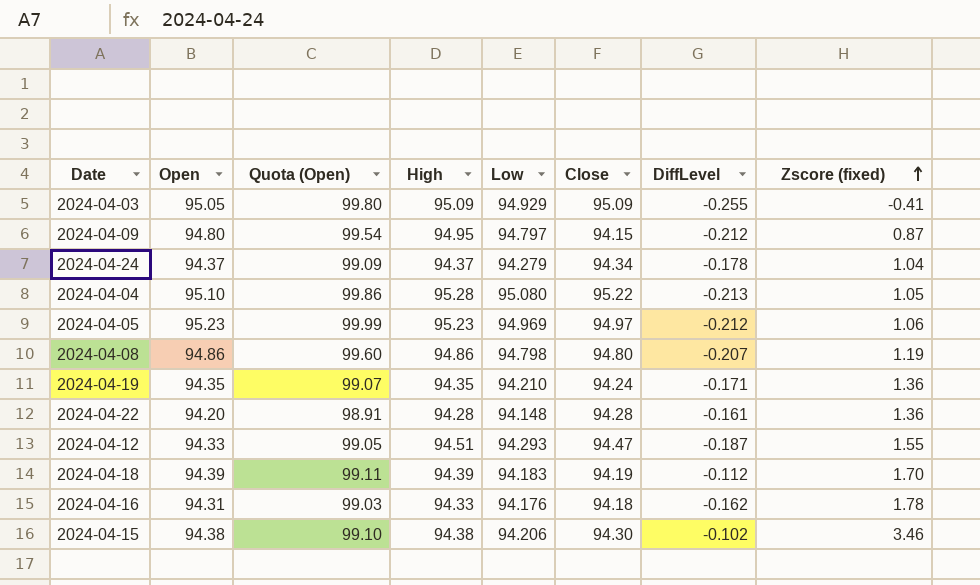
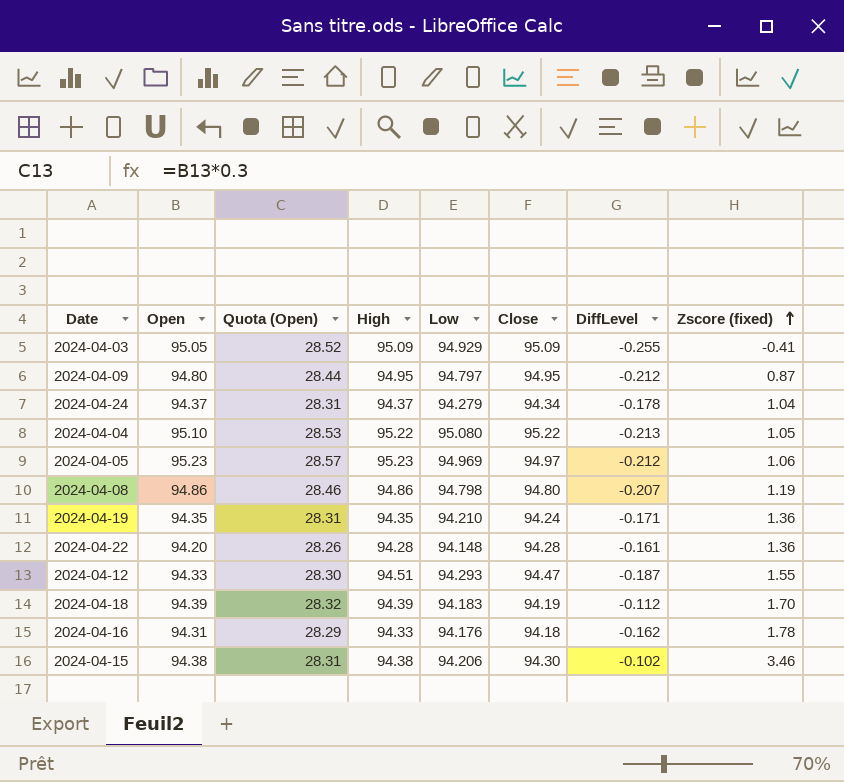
column Quota (Open) | formula: [Open] * 1.05 -> [Open] * 0.3
2024-04-09 | Close: 94.15 -> 94.95
2024-04-04 | High: 95.28 -> 95.22

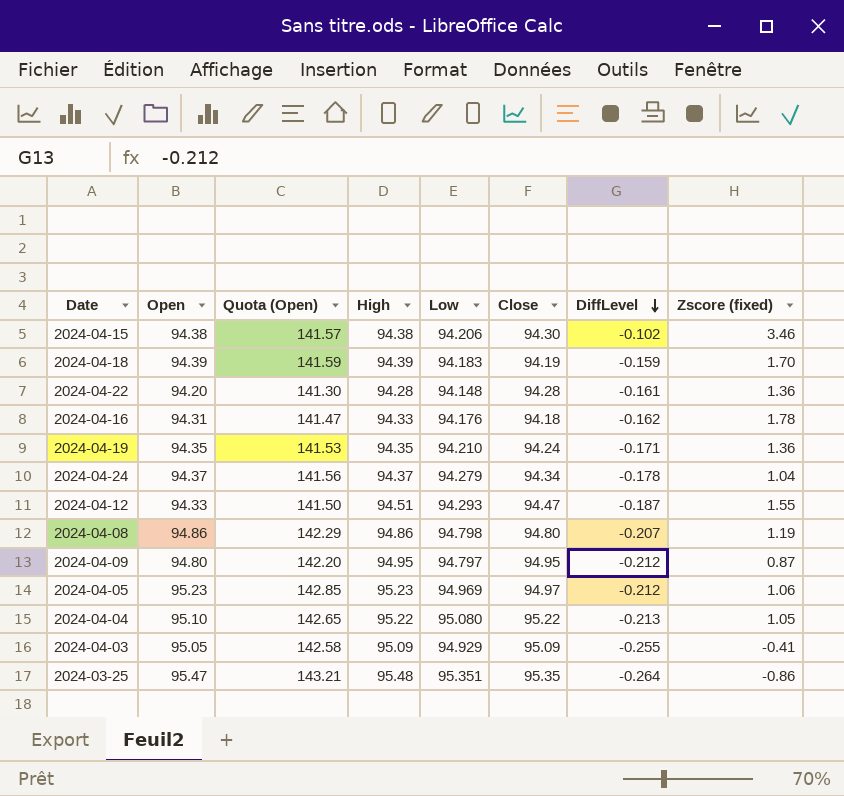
row order: Zscore (fixed) ascending -> DiffLevel descending
column Quota (Open) | formula: [Open] * 0.3 -> [Open] * 1.5
2024-04-18 | DiffLevel: -0.112 -> -0.159
row 2024-03-25: none -> 95.47 | 143.21 | 95.48 | 95.351 | 95.35 | -0.264 | -0.86

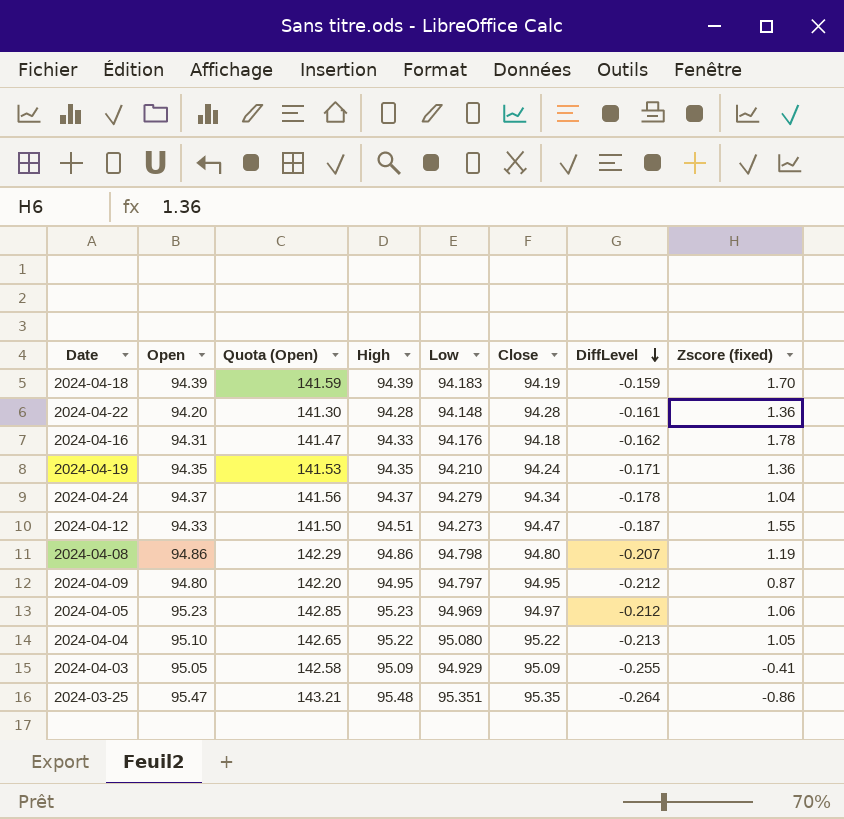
row 2024-04-15: 94.38 | 141.57 | 94.38 | 94.206 | 94.30 | -0.102 | 3.46 -> none
2024-04-12 | Low: 94.293 -> 94.273

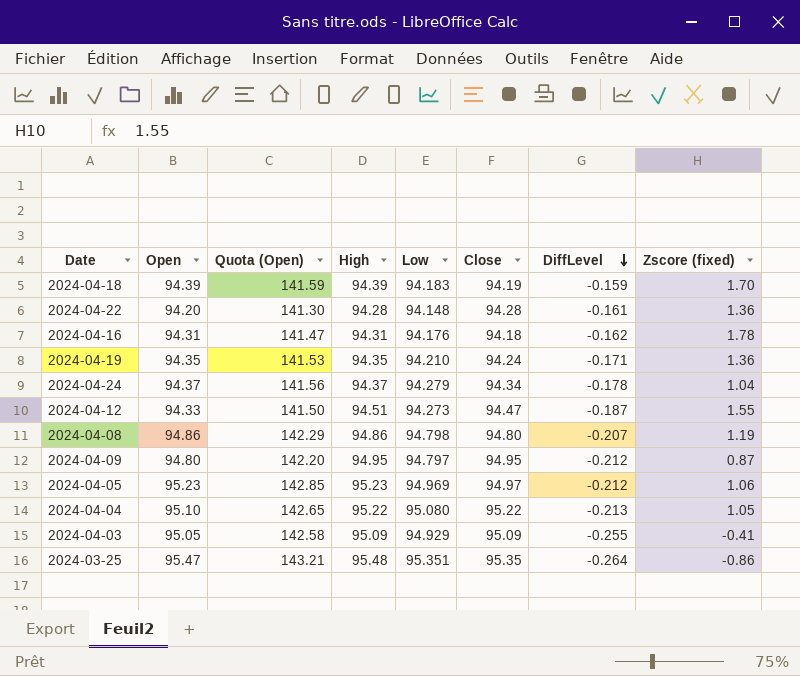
2024-04-16 | High: 94.33 -> 94.31

